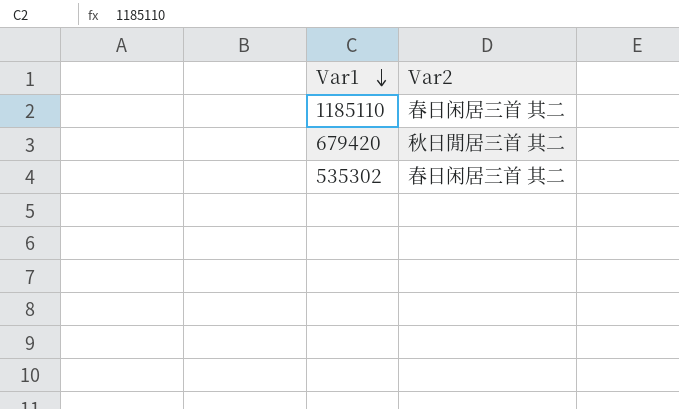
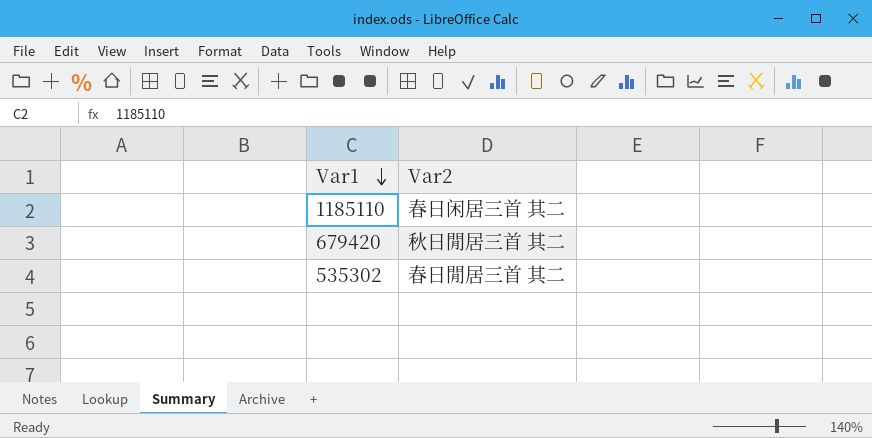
535302 | Var2: 春日闲居三首 其二 -> 春日閒居三首 其二

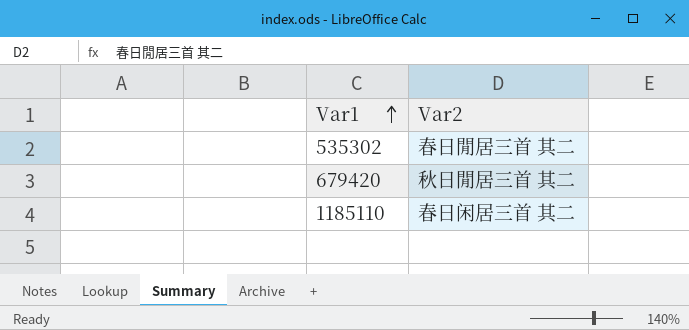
row order: Var1 descending -> Var1 ascending

